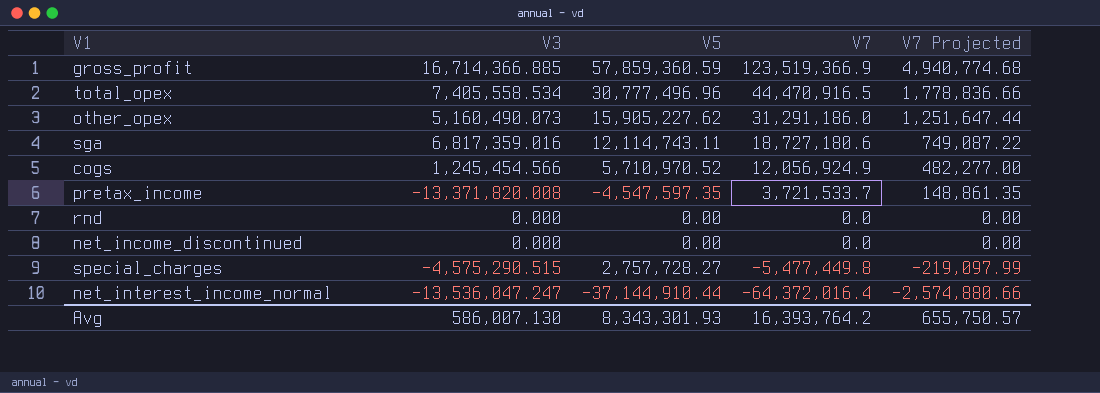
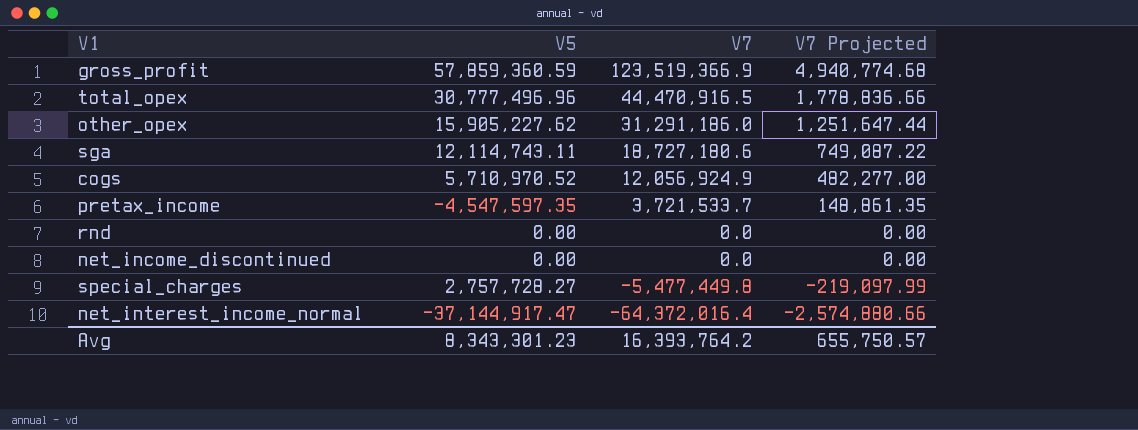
column V3 | position: 2 -> none
net_interest_income_normal | V5: -37,144,910.44 -> -37,144,917.47
Avg | V5: 8,343,301.93 -> 8,343,301.23

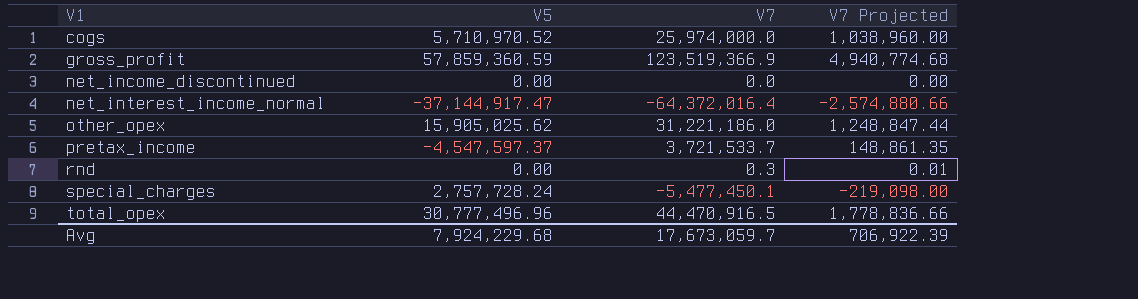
row order: V7 descending -> V1 ascending
row sga: 12,114,743.11 | 18,727,180.6 | 749,087.22 -> none
cogs | V7: 12,056,924.9 -> 25,974,000.0
cogs | V7 Projected: 482,277.00 -> 1,038,960.00
other_opex | V5: 15,905,227.62 -> 15,905,025.62
other_opex | V7: 31,291,186.0 -> 31,221,186.0
other_opex | V7 Projected: 1,251,647.44 -> 1,248,847.44
pretax_income | V5: -4,547,597.35 -> -4,547,597.37
rnd | V7: 0.0 -> 0.3
rnd | V7 Projected: 0.00 -> 0.01
special_charges | V5: 2,757,728.27 -> 2,757,728.24
special_charges | V7: -5,477,449.8 -> -5,477,450.1
special_charges | V7 Projected: -219,097.99 -> -219,098.00
Avg | V5: 8,343,301.23 -> 7,924,229.68
Avg | V7: 16,393,764.2 -> 17,673,059.7
Avg | V7 Projected: 655,750.57 -> 706,922.39

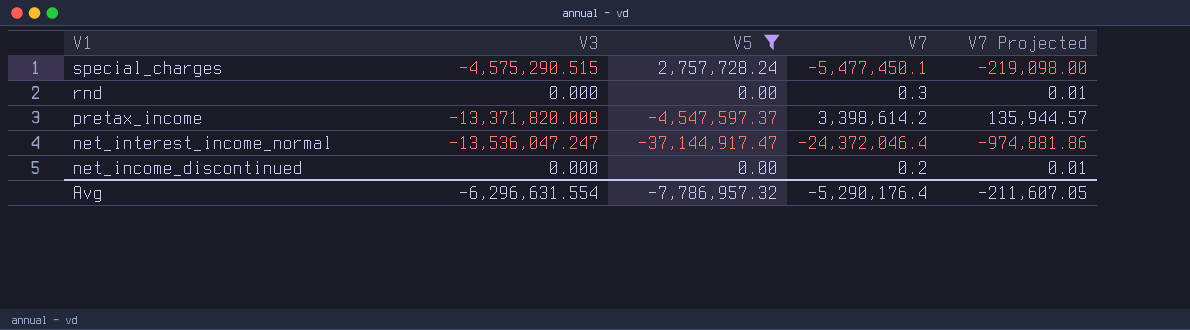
filter: none -> V5 <= 2,757,728.24
row order: V1 ascending -> V1 descending
column V3 | position: none -> 2
pretax_income | V7: 3,721,533.7 -> 3,398,614.2
pretax_income | V7 Projected: 148,861.35 -> 135,944.57
net_interest_income_normal | V7: -64,372,016.4 -> -24,372,046.4
net_interest_income_normal | V7 Projected: -2,574,880.66 -> -974,881.86
net_income_discontinued | V7: 0.0 -> 0.2
net_income_discontinued | V7 Projected: 0.00 -> 0.01
Avg | V5: 7,924,229.68 -> -7,786,957.32
Avg | V7: 17,673,059.7 -> -5,290,176.4
Avg | V7 Projected: 706,922.39 -> -211,607.05

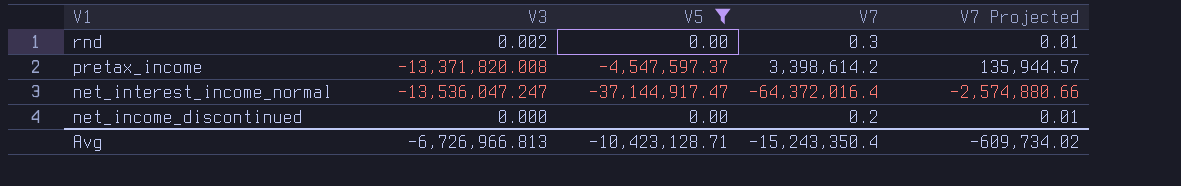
row special_charges: -4,575,290.515 | 2,757,728.24 | -5,477,450.1 | -219,098.00 -> none
rnd | V3: 0.000 -> 0.002
net_interest_income_normal | V7: -24,372,046.4 -> -64,372,016.4
net_interest_income_normal | V7 Projected: -974,881.86 -> -2,574,880.66
Avg | V3: -6,296,631.554 -> -6,726,966.813
Avg | V5: -7,786,957.32 -> -10,423,128.71
Avg | V7: -5,290,176.4 -> -15,243,350.4
Avg | V7 Projected: -211,607.05 -> -609,734.02

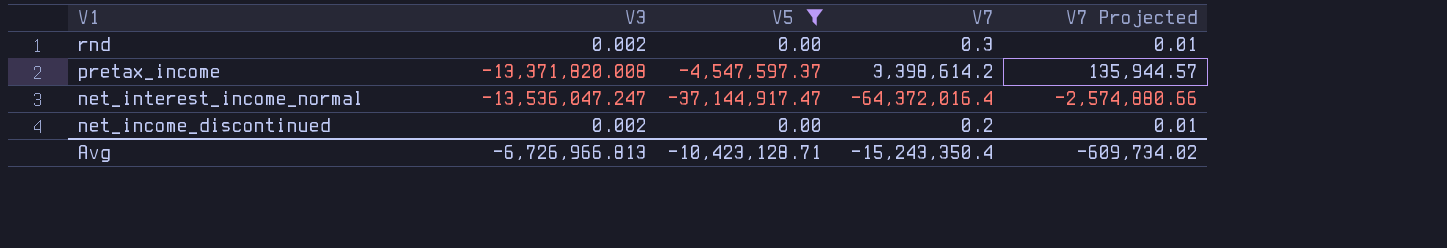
net_income_discontinued | V3: 0.000 -> 0.002

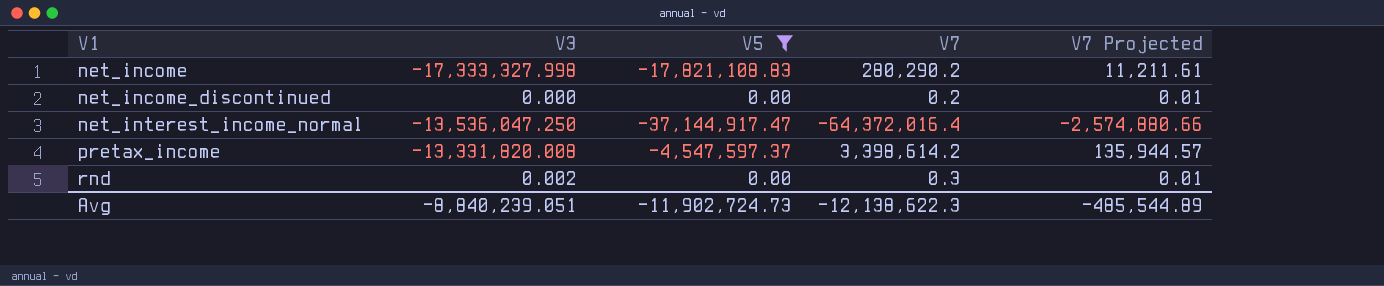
row order: V1 descending -> V1 ascending
row net_income: none -> -17,333,327.998 | -17,821,108.83 | 280,290.2 | 11,211.61
net_income_discontinued | V3: 0.002 -> 0.000
net_interest_income_normal | V3: -13,536,047.247 -> -13,536,047.250
pretax_income | V3: -13,371,820.008 -> -13,331,820.008
Avg | V3: -6,726,966.813 -> -8,840,239.051
Avg | V5: -10,423,128.71 -> -11,902,724.73
Avg | V7: -15,243,350.4 -> -12,138,622.3
Avg | V7 Projected: -609,734.02 -> -485,544.89

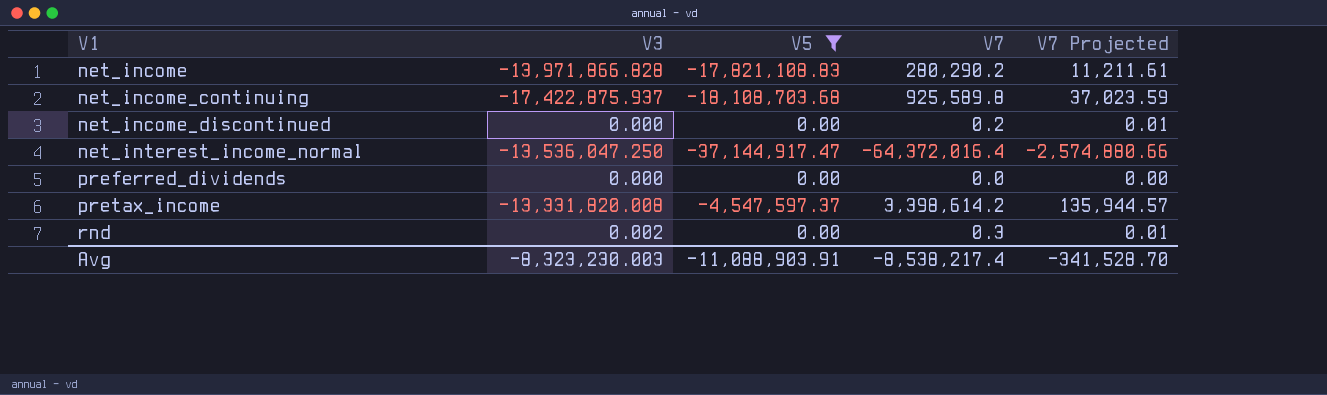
net_income | V3: -17,333,327.998 -> -13,971,866.828
row net_income_continuing: none -> -17,422,875.937 | -18,108,703.68 | 925,589.8 | 37,023.59
row preferred_dividends: none -> 0.000 | 0.00 | 0.0 | 0.00
Avg | V3: -8,840,239.051 -> -8,323,230.003
Avg | V5: -11,902,724.73 -> -11,088,903.91
Avg | V7: -12,138,622.3 -> -8,538,217.4
Avg | V7 Projected: -485,544.89 -> -341,528.70

